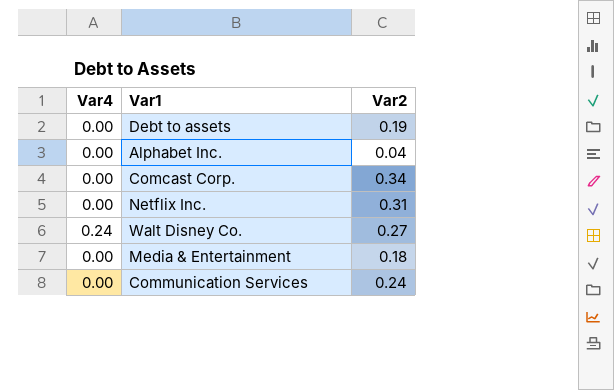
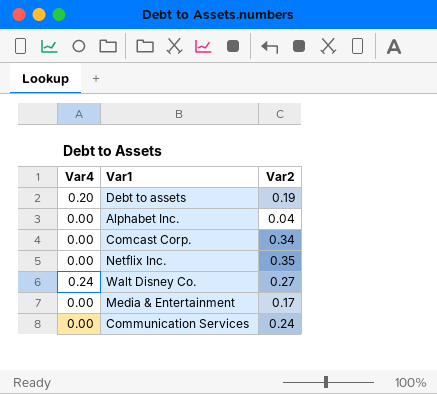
Debt to assets | Var4: 0.00 -> 0.20
Netflix Inc. | Var2: 0.31 -> 0.35
Media & Entertainment | Var2: 0.18 -> 0.17

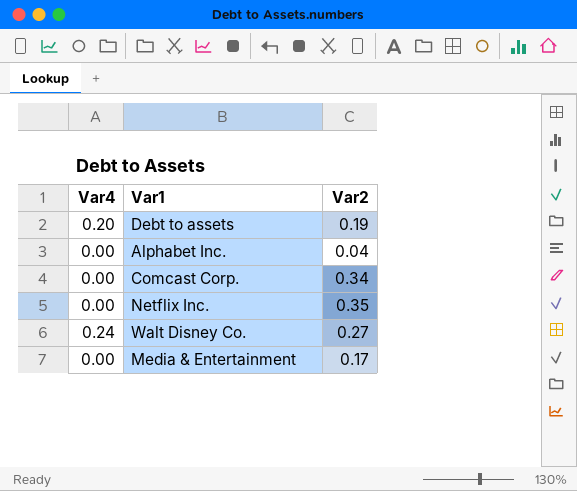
row Communication Services: 0.00 | 0.24 -> none

